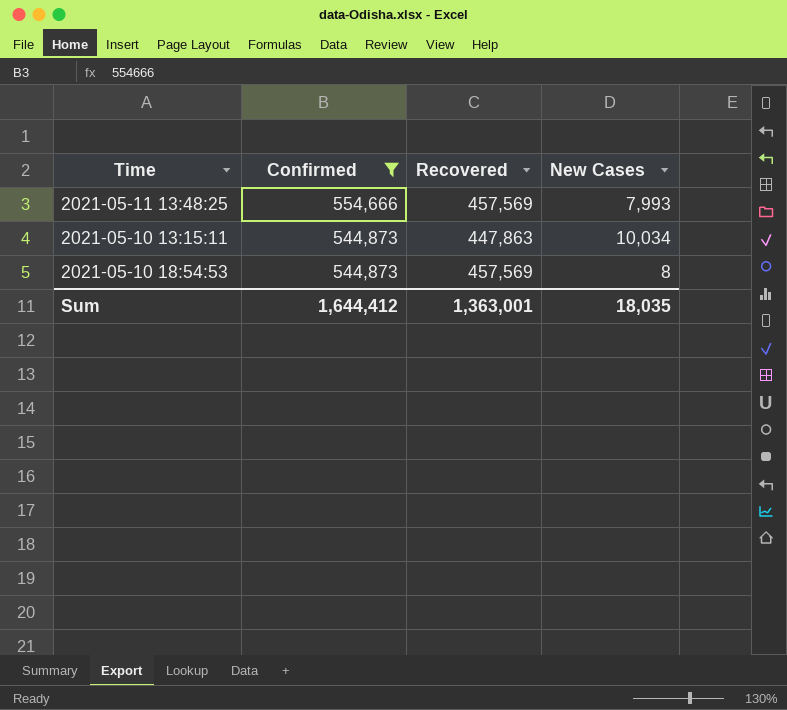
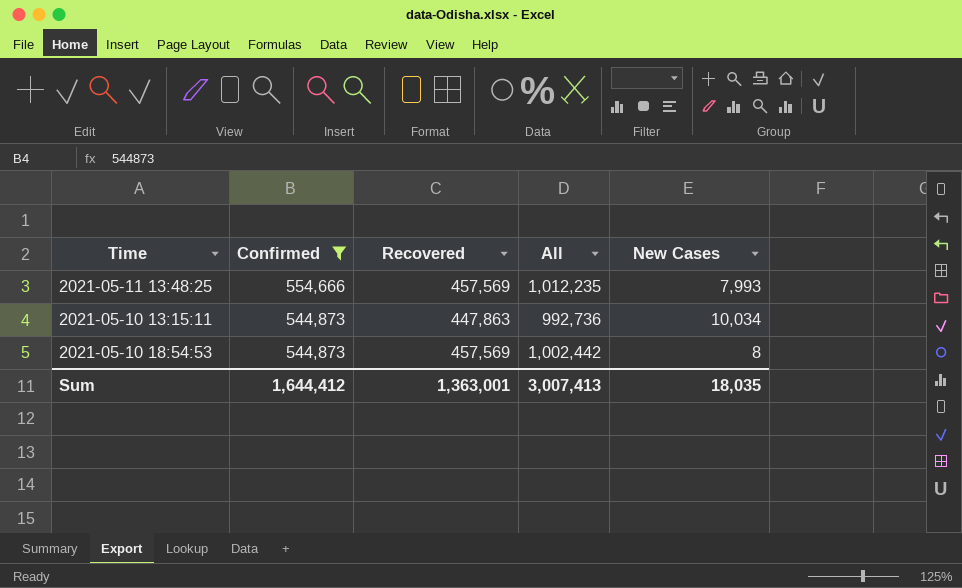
column All | formula: none -> [Confirmed] + [Recovered]

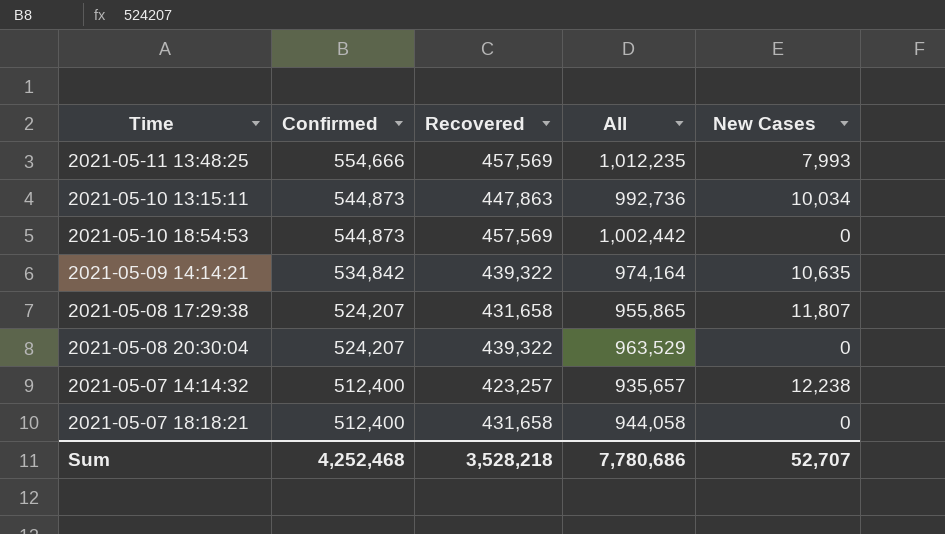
filter: Confirmed >= 544,873 -> none
2021-05-10 18:54:53 | New Cases: 8 -> 0
Sum | Confirmed: 1,644,412 -> 4,252,468
Sum | Recovered: 1,363,001 -> 3,528,218
Sum | All: 3,007,413 -> 7,780,686
Sum | New Cases: 18,035 -> 52,707

